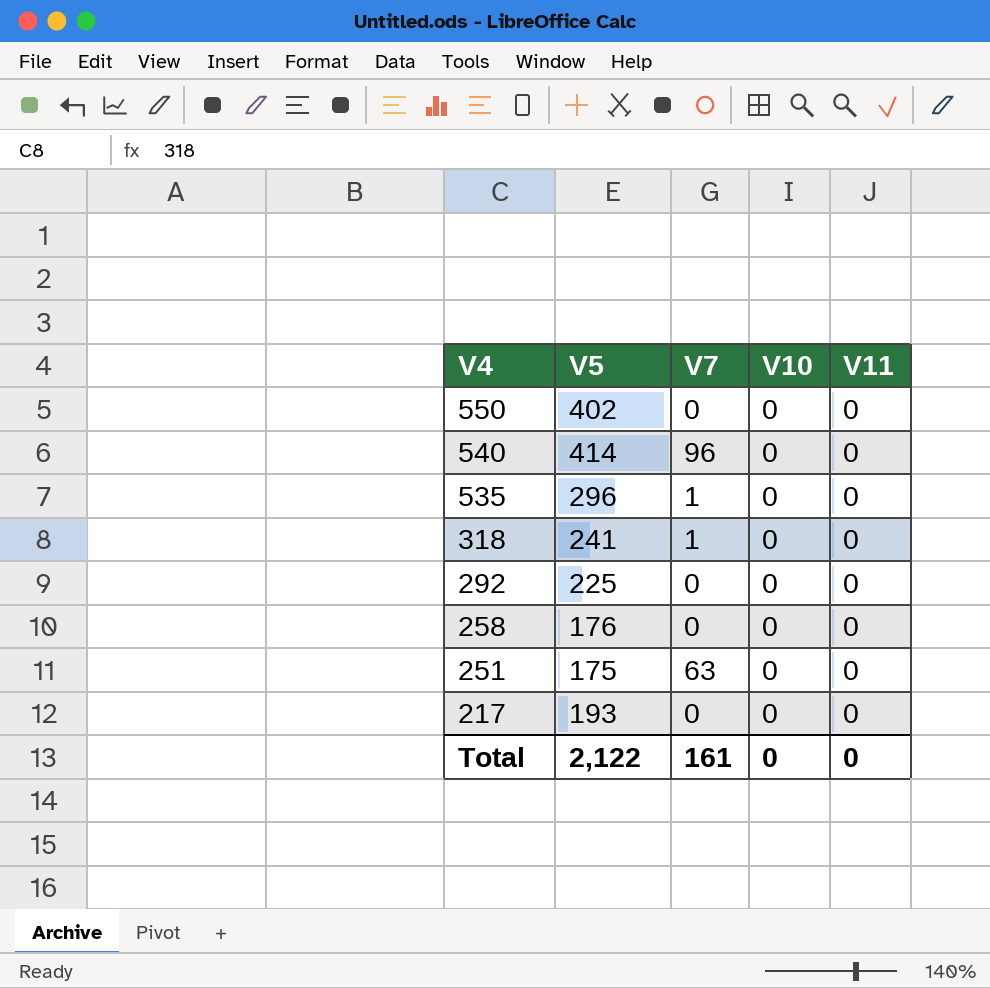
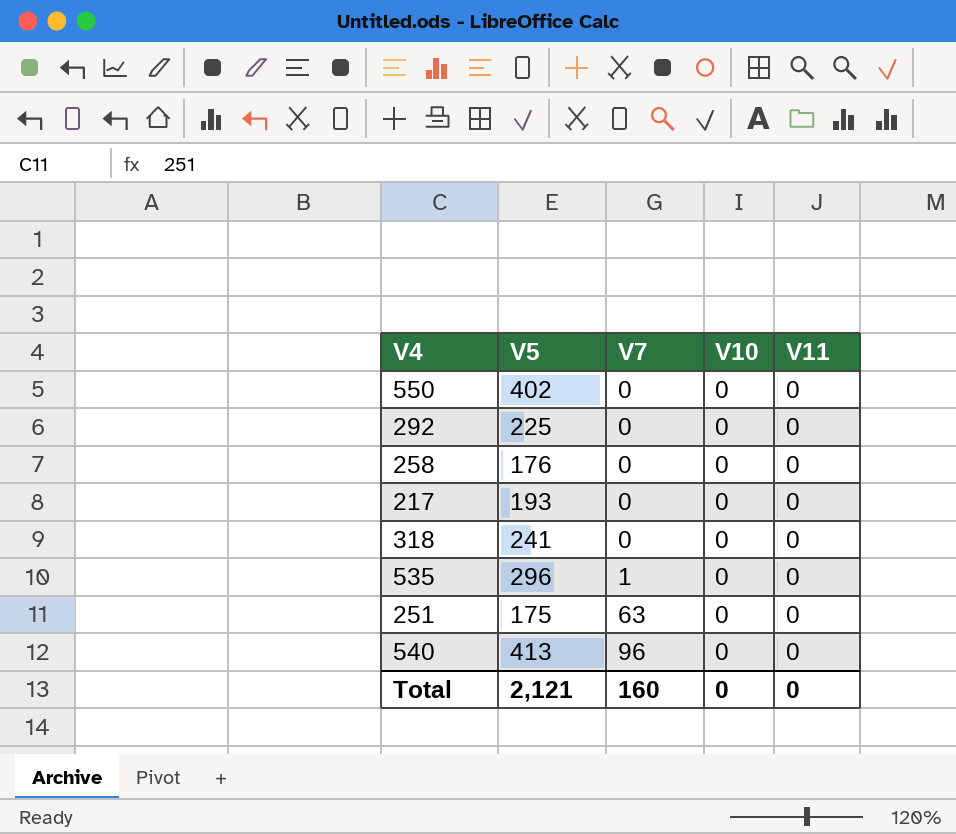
row order: V4 descending -> V7 ascending
318 | V7: 1 -> 0
540 | V5: 414 -> 413
Total | V5: 2,122 -> 2,121
Total | V7: 161 -> 160

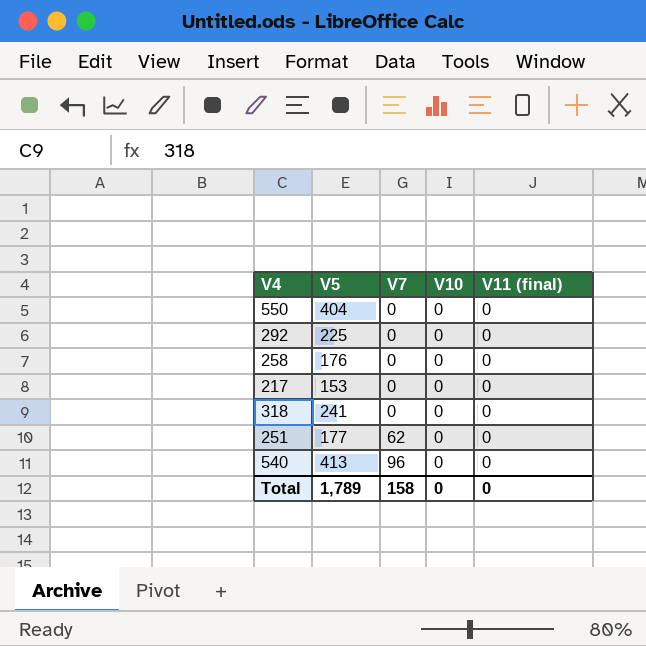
column name: V11 -> V11 (final)
row 535: 296 | 1 | 0 | 0 -> none
550 | V5: 402 -> 404
217 | V5: 193 -> 153
251 | V5: 175 -> 177
251 | V7: 63 -> 62
Total | V5: 2,121 -> 1,789
Total | V7: 160 -> 158

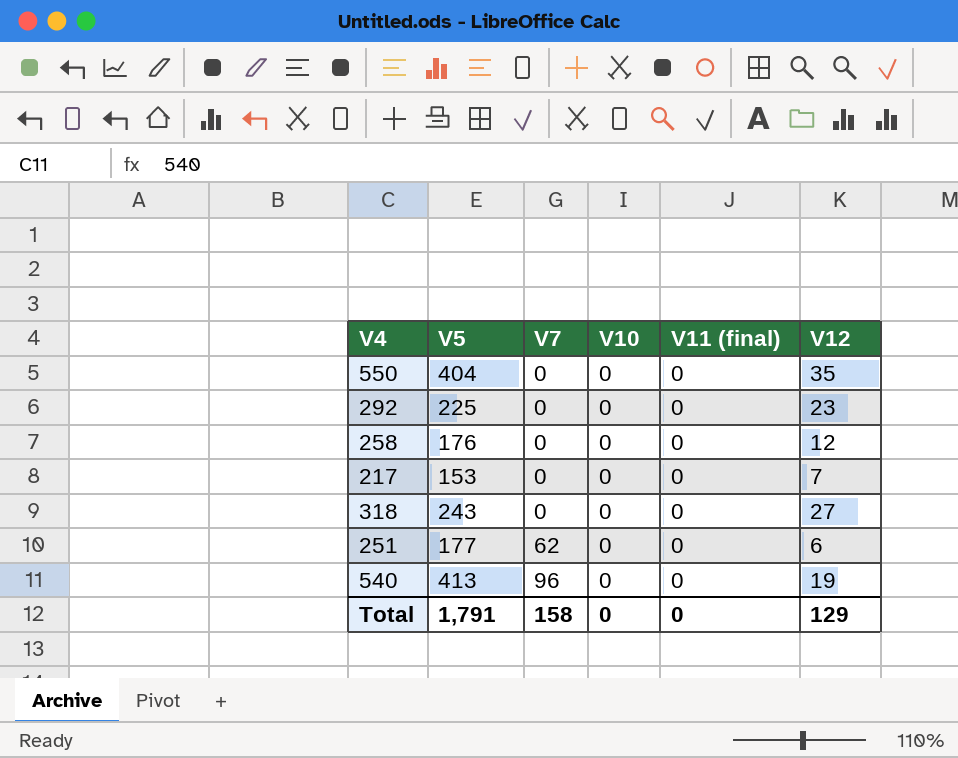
column V12 | position: none -> 6
318 | V5: 241 -> 243
Total | V5: 1,789 -> 1,791

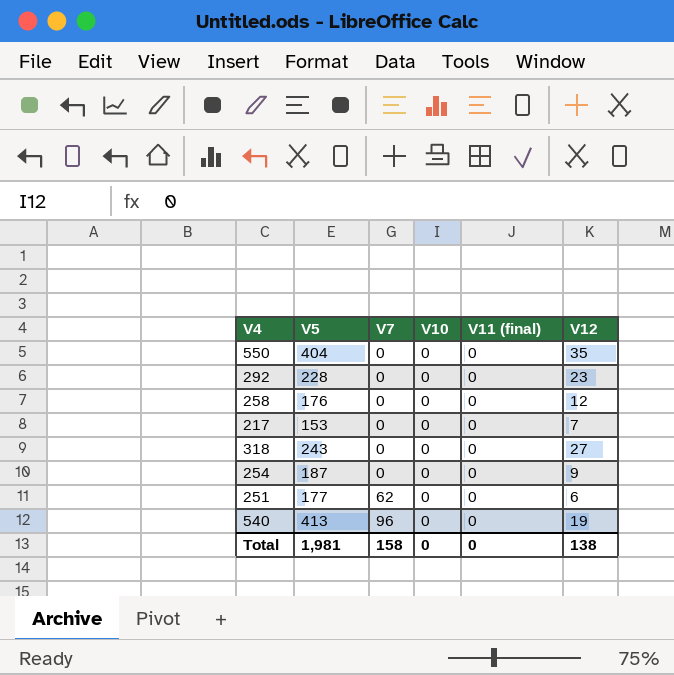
292 | V5: 225 -> 228
row 254: none -> 187 | 0 | 0 | 0 | 9
Total | V5: 1,791 -> 1,981
Total | V12: 129 -> 138

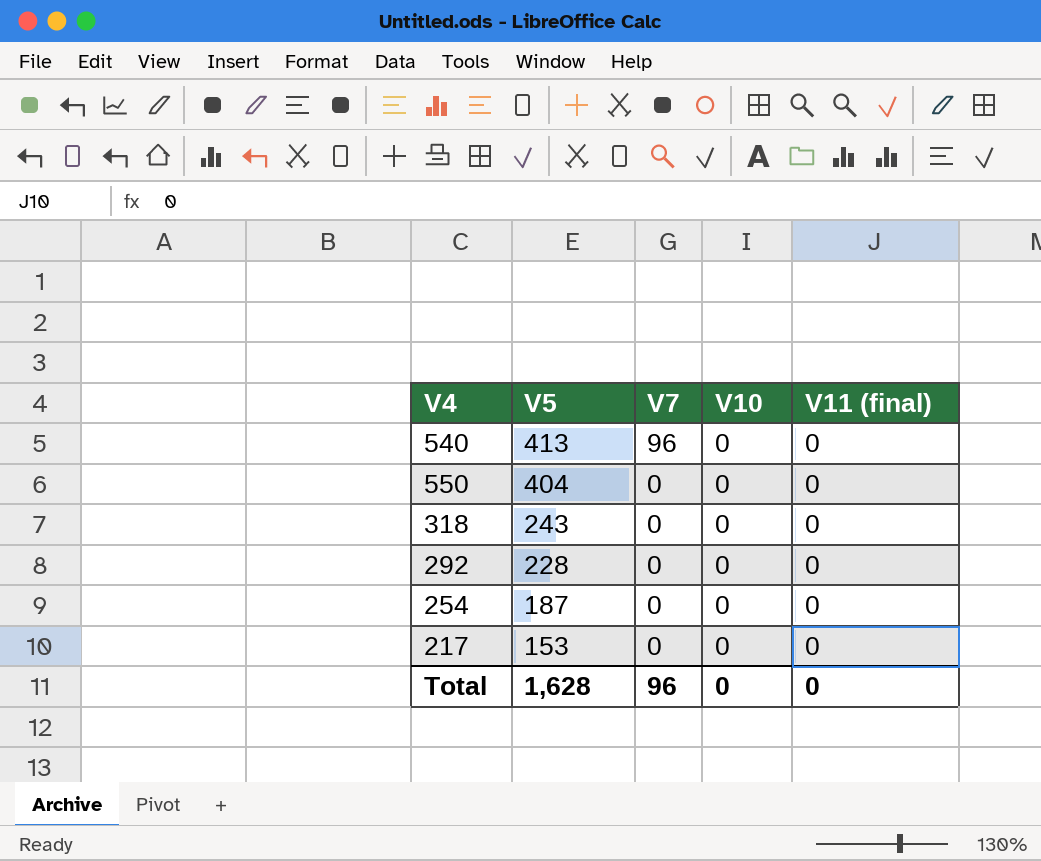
row order: V7 ascending -> V5 descending
column V12 | position: 6 -> none
row 258: 176 | 0 | 0 | 0 | 12 -> none
row 251: 177 | 62 | 0 | 0 | 6 -> none
Total | V5: 1,981 -> 1,628
Total | V7: 158 -> 96

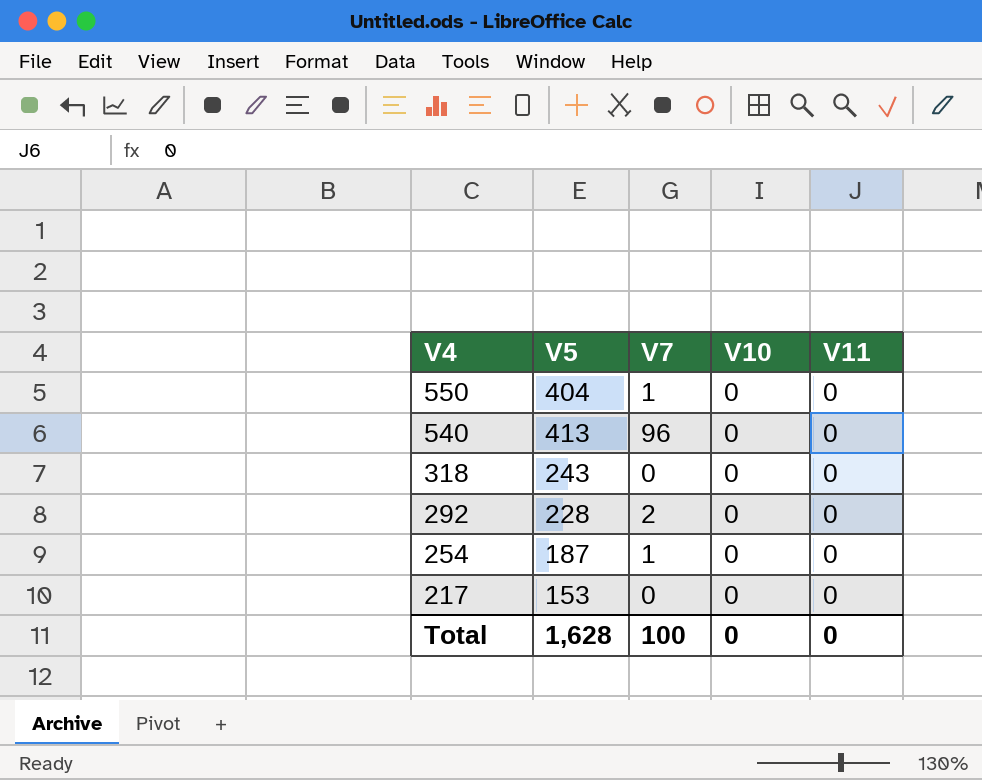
row order: V5 descending -> V4 descending
column name: V11 (final) -> V11
550 | V7: 0 -> 1
292 | V7: 0 -> 2
254 | V7: 0 -> 1
Total | V7: 96 -> 100

